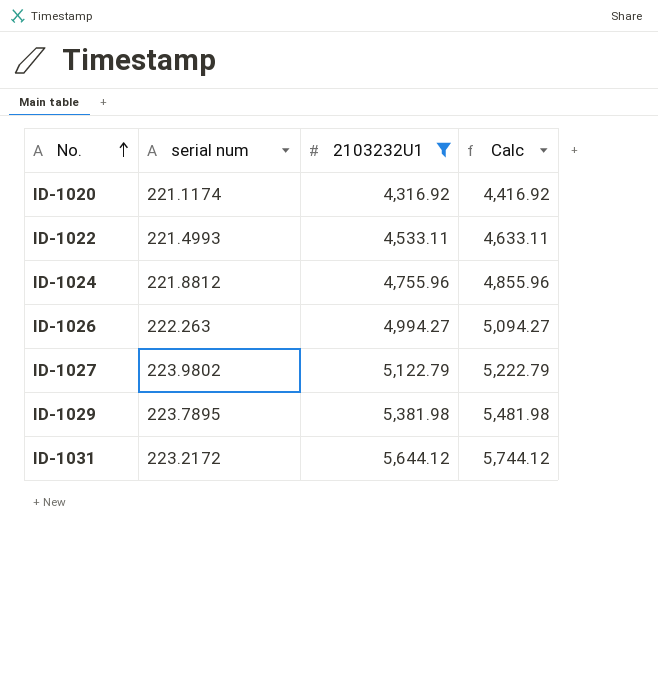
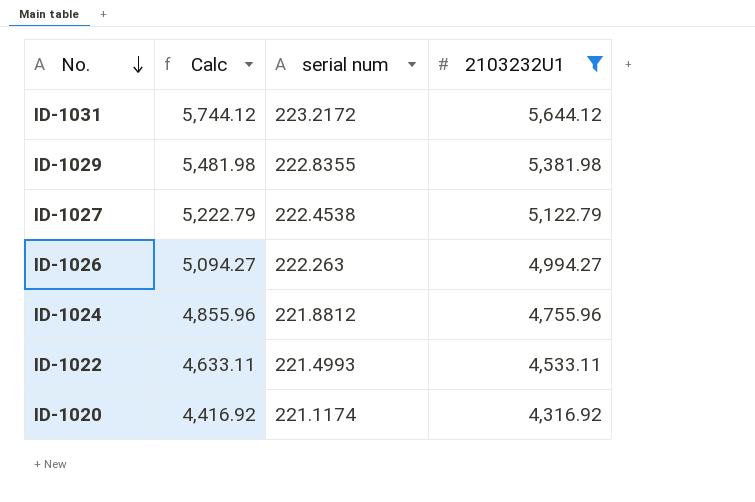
row order: No. ascending -> No. descending
column Calc | position: 4 -> 2
ID-1029 | serial num: 223.7895 -> 222.8355
ID-1027 | serial num: 223.9802 -> 222.4538

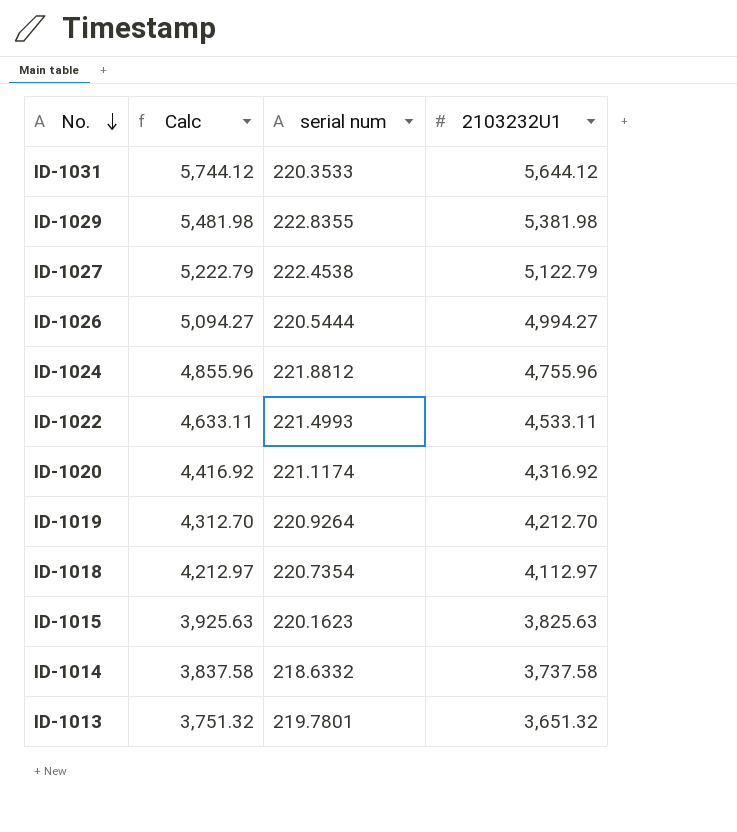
filter: 2103232U1 >= 4,316.92 -> none
ID-1031 | serial num: 223.2172 -> 220.3533
ID-1026 | serial num: 222.263 -> 220.5444

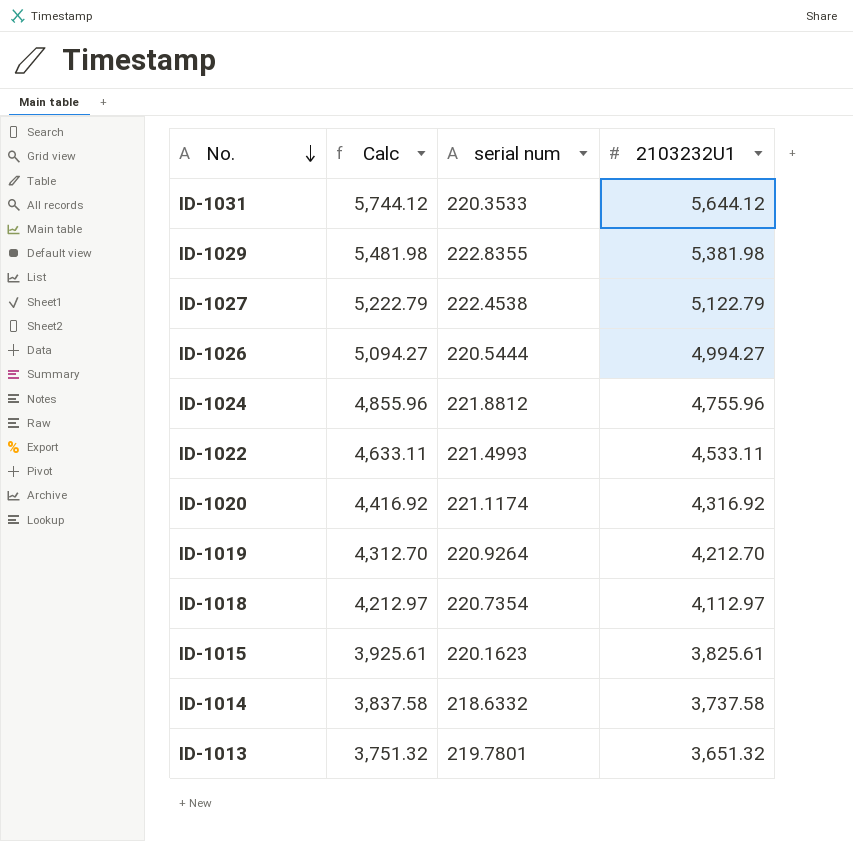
ID-1015 | Calc: 3,925.63 -> 3,925.61
ID-1015 | 2103232U1: 3,825.63 -> 3,825.61

